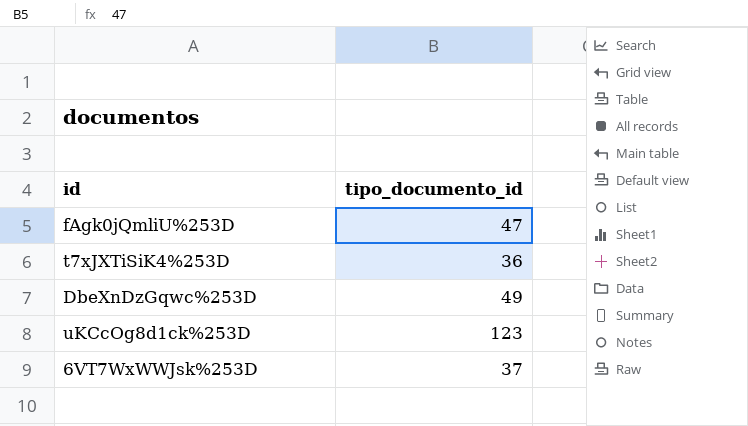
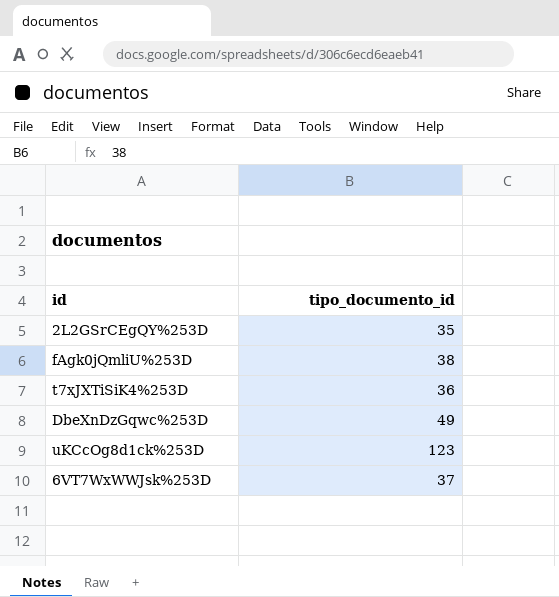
row 2L2GSrCEgQY%253D: none -> 35
fAgk0jQmliU%253D | tipo_documento_id: 47 -> 38

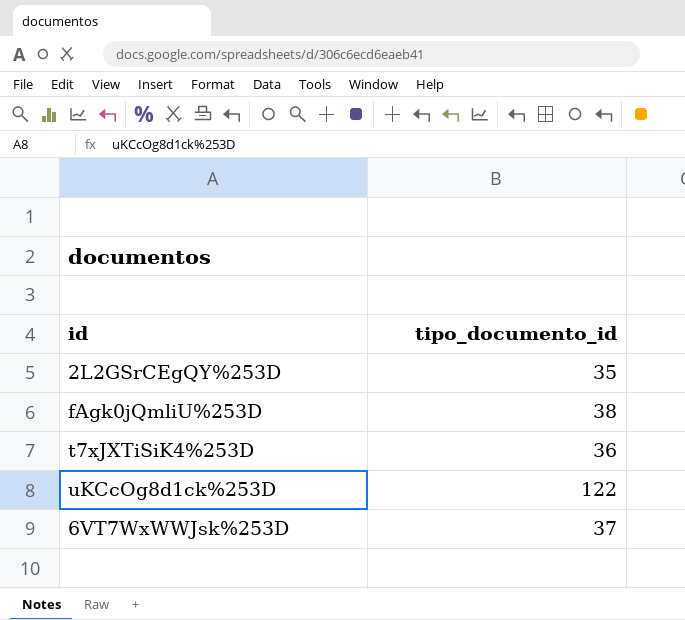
row DbeXnDzGqwc%253D: 49 -> none
uKCcOg8d1ck%253D | tipo_documento_id: 123 -> 122

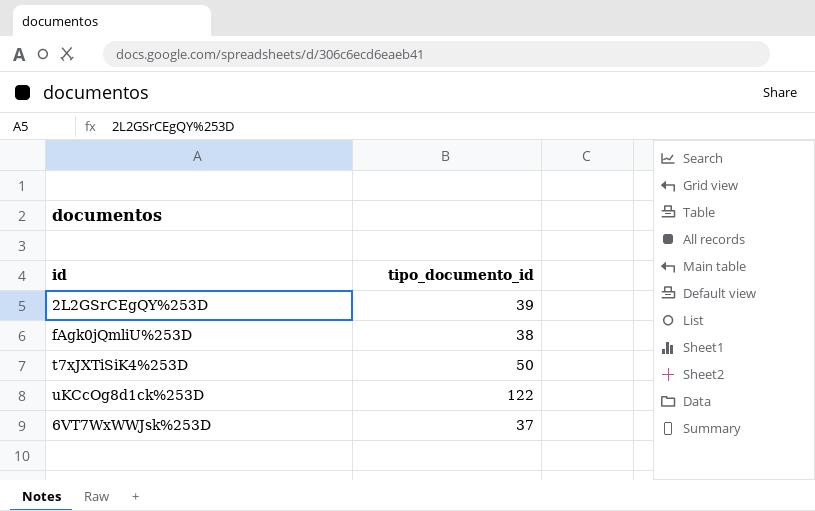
2L2GSrCEgQY%253D | tipo_documento_id: 35 -> 39
t7xJXTiSiK4%253D | tipo_documento_id: 36 -> 50

